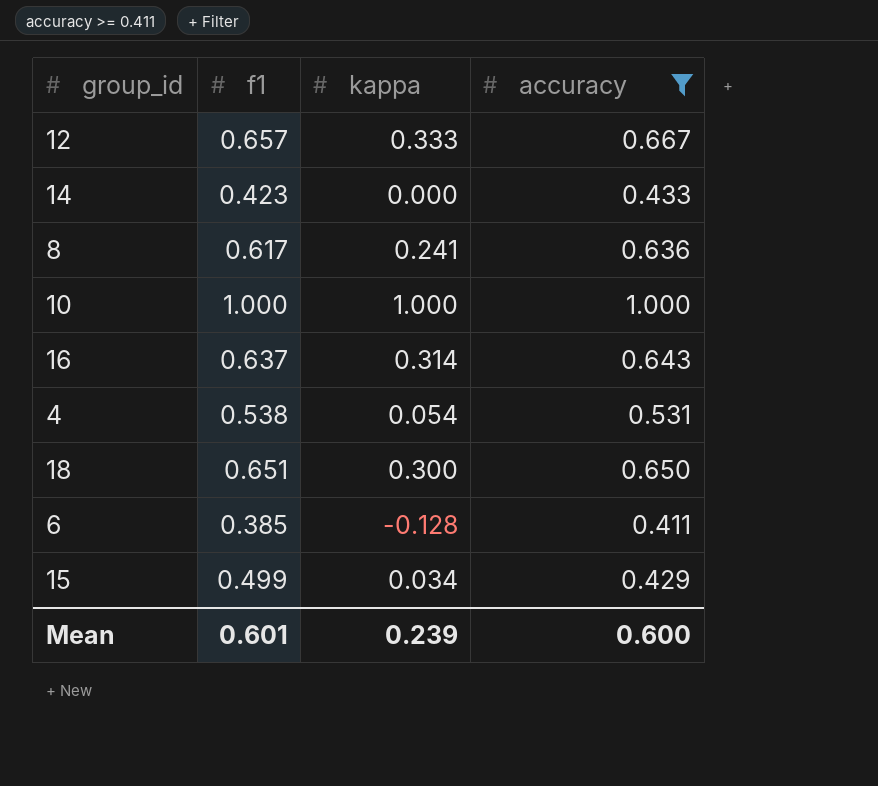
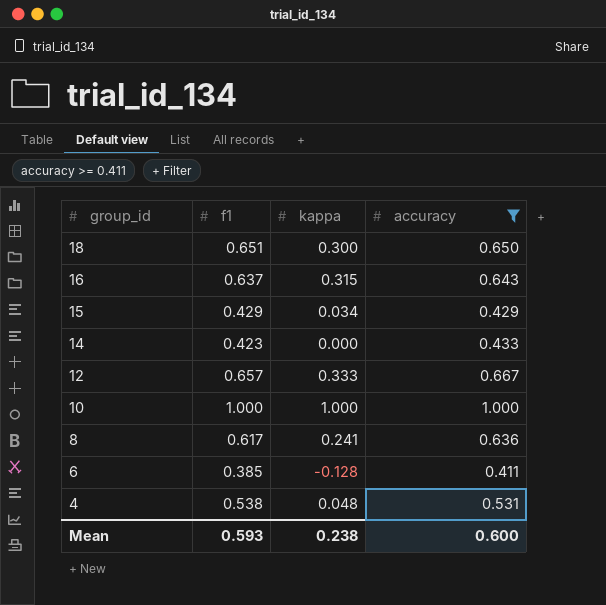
row order: none -> group_id descending
16 | kappa: 0.314 -> 0.315
15 | f1: 0.499 -> 0.429
4 | kappa: 0.054 -> 0.048
Mean | f1: 0.601 -> 0.593
Mean | kappa: 0.239 -> 0.238

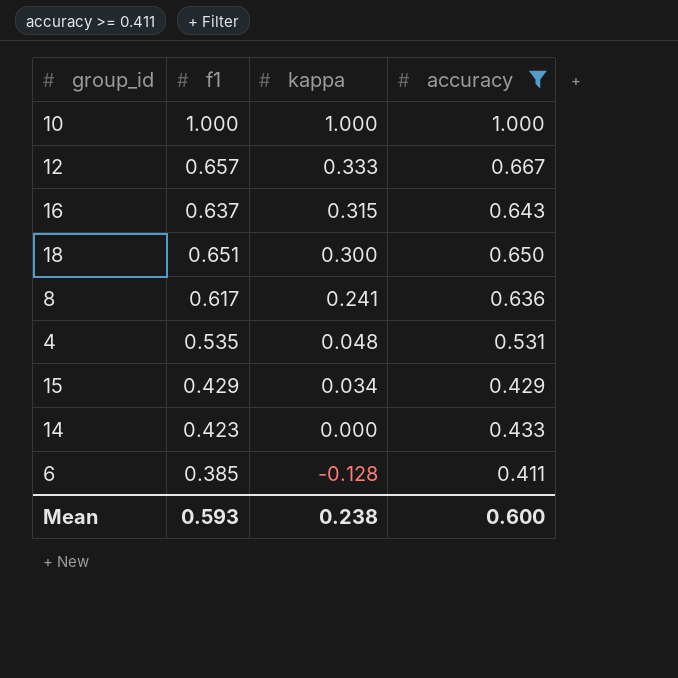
row order: group_id descending -> kappa descending
4 | f1: 0.538 -> 0.535

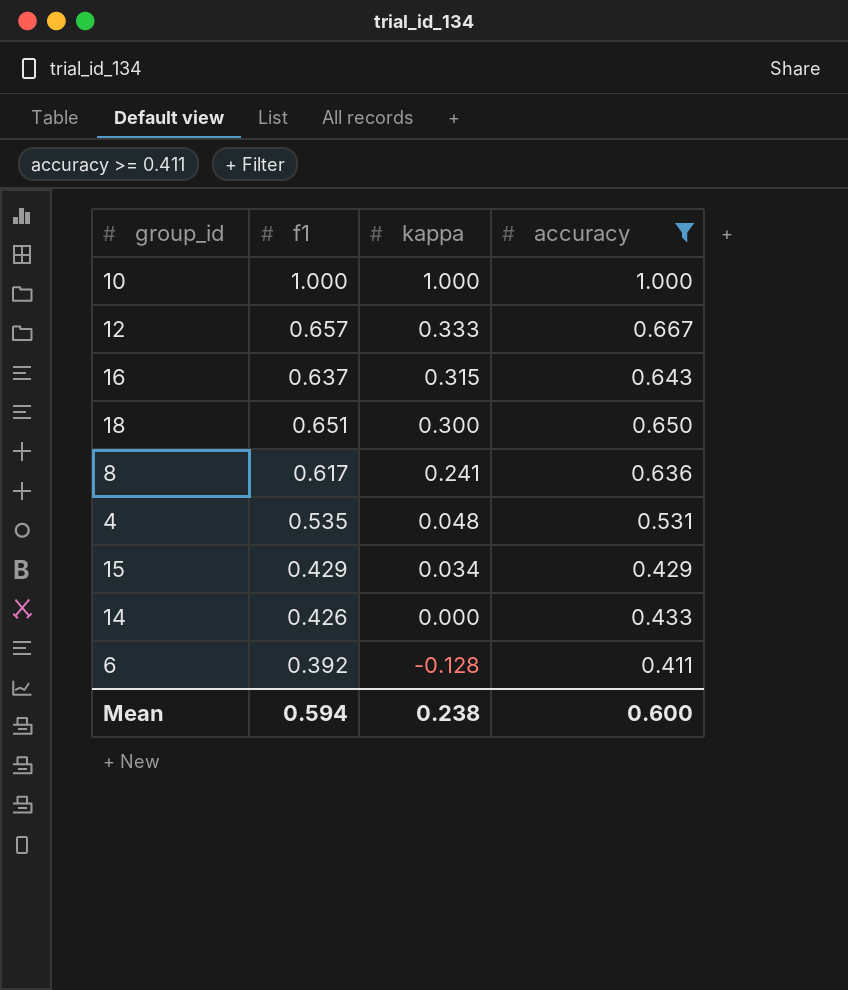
14 | f1: 0.423 -> 0.426
6 | f1: 0.385 -> 0.392
Mean | f1: 0.593 -> 0.594

